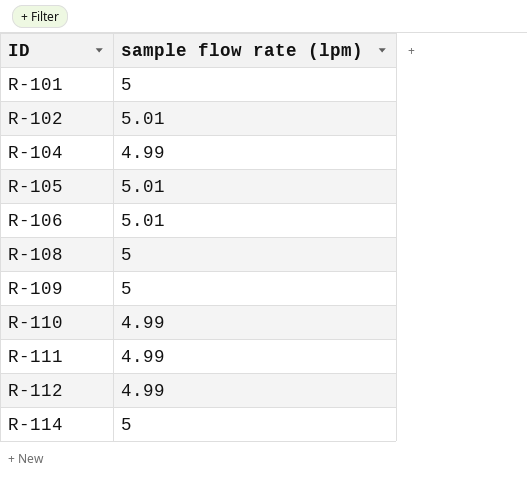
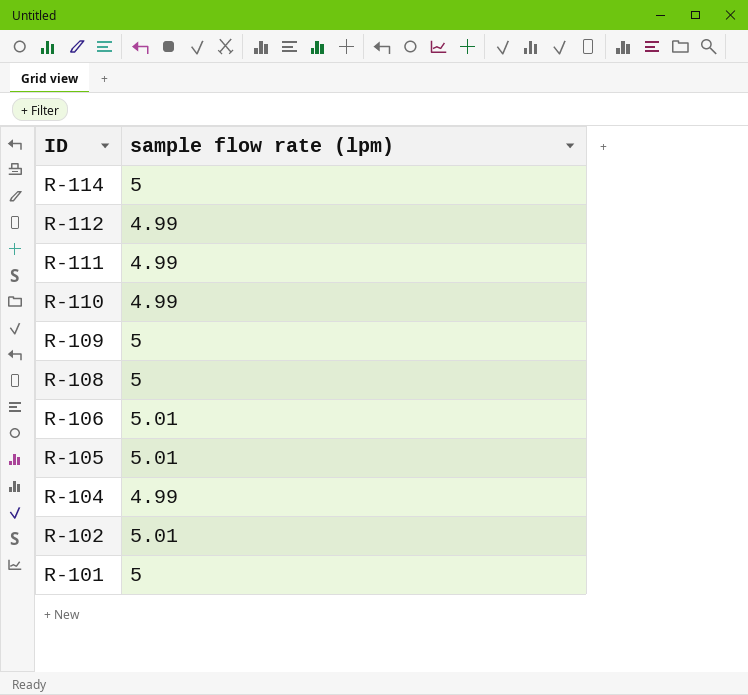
row order: ID ascending -> ID descending

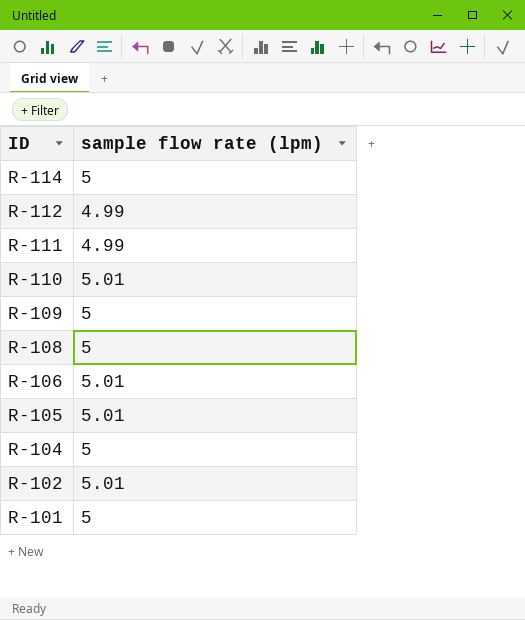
R-110 | sample flow rate (lpm): 4.99 -> 5.01
R-104 | sample flow rate (lpm): 4.99 -> 5

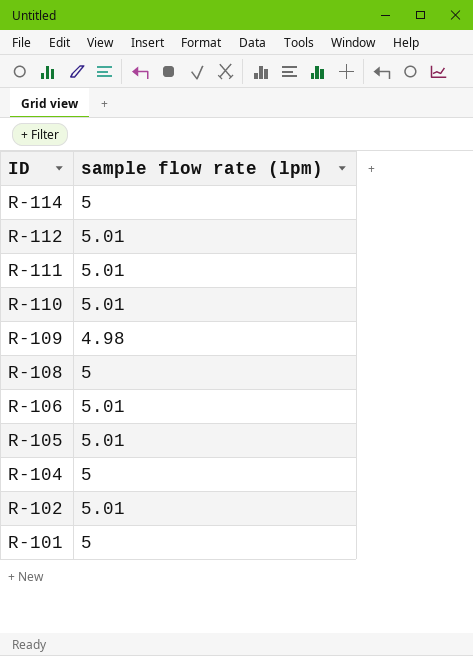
R-112 | sample flow rate (lpm): 4.99 -> 5.01
R-111 | sample flow rate (lpm): 4.99 -> 5.01
R-109 | sample flow rate (lpm): 5 -> 4.98

